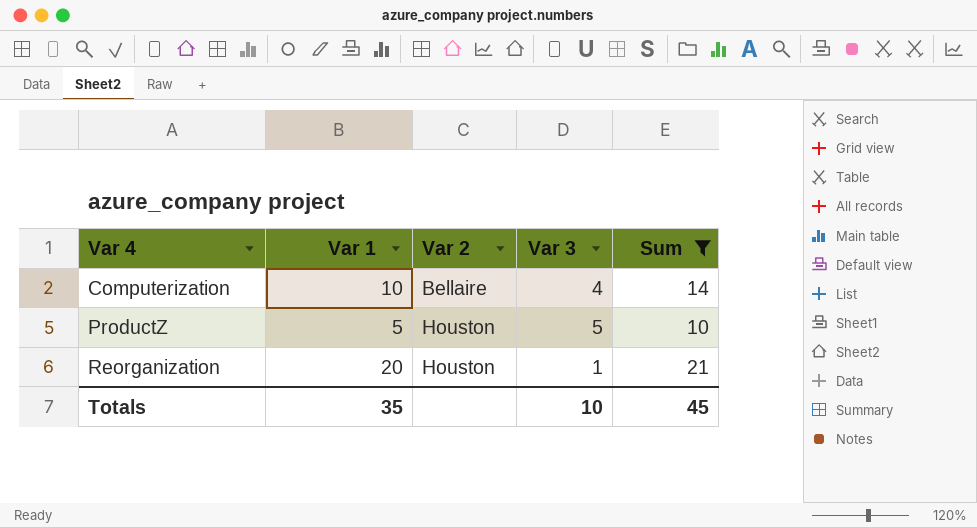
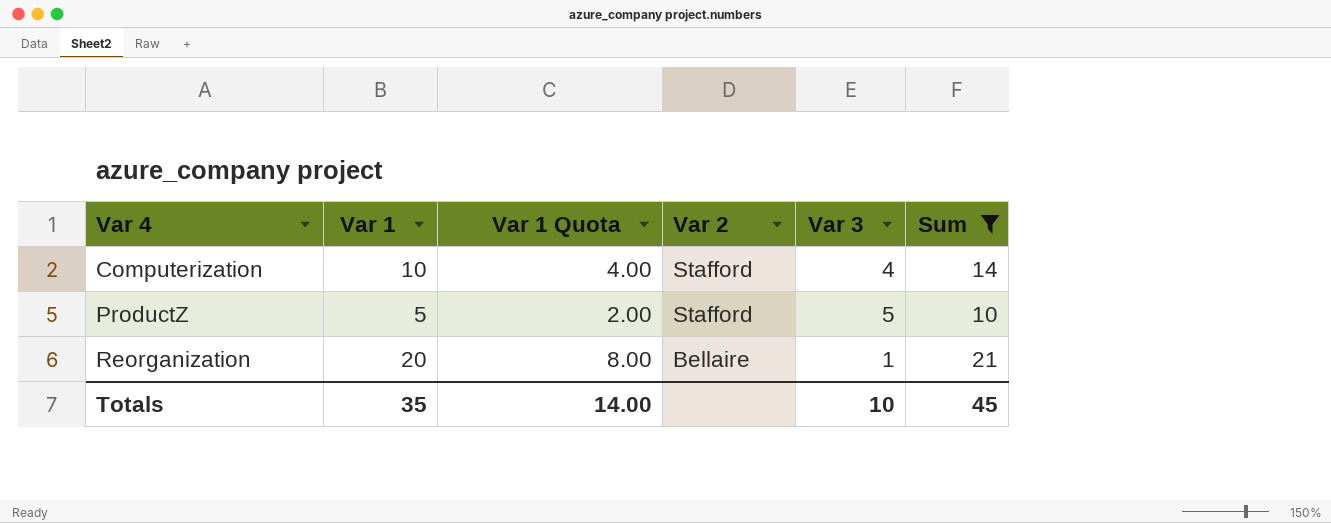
column Var 1 Quota | formula: none -> [Var 1] * 0.4
Computerization | Var 2: Bellaire -> Stafford
ProductZ | Var 2: Houston -> Stafford
Reorganization | Var 2: Houston -> Bellaire

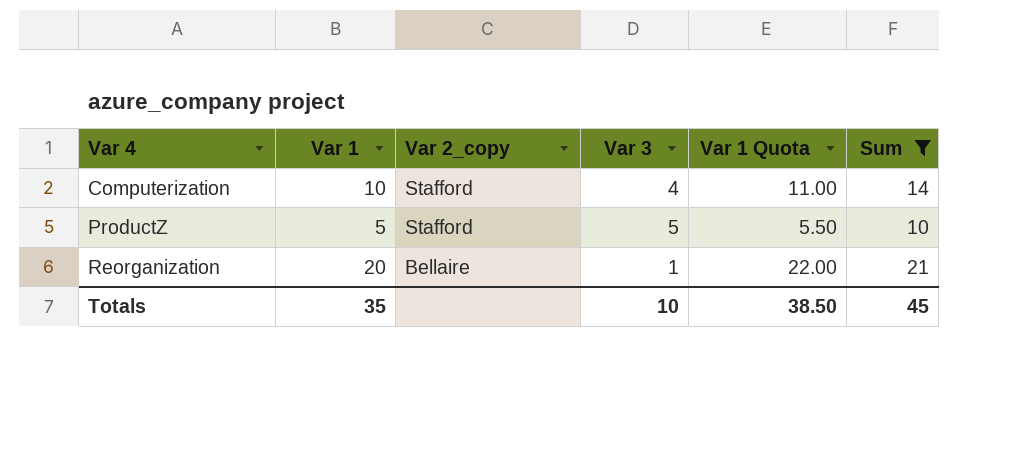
column name: Var 2 -> Var 2_copy
column Var 1 Quota | formula: [Var 1] * 0.4 -> [Var 1] * 1.1
column Var 1 Quota | position: 3 -> 5
Totals | Var 1 Quota: 14.00 -> 38.50

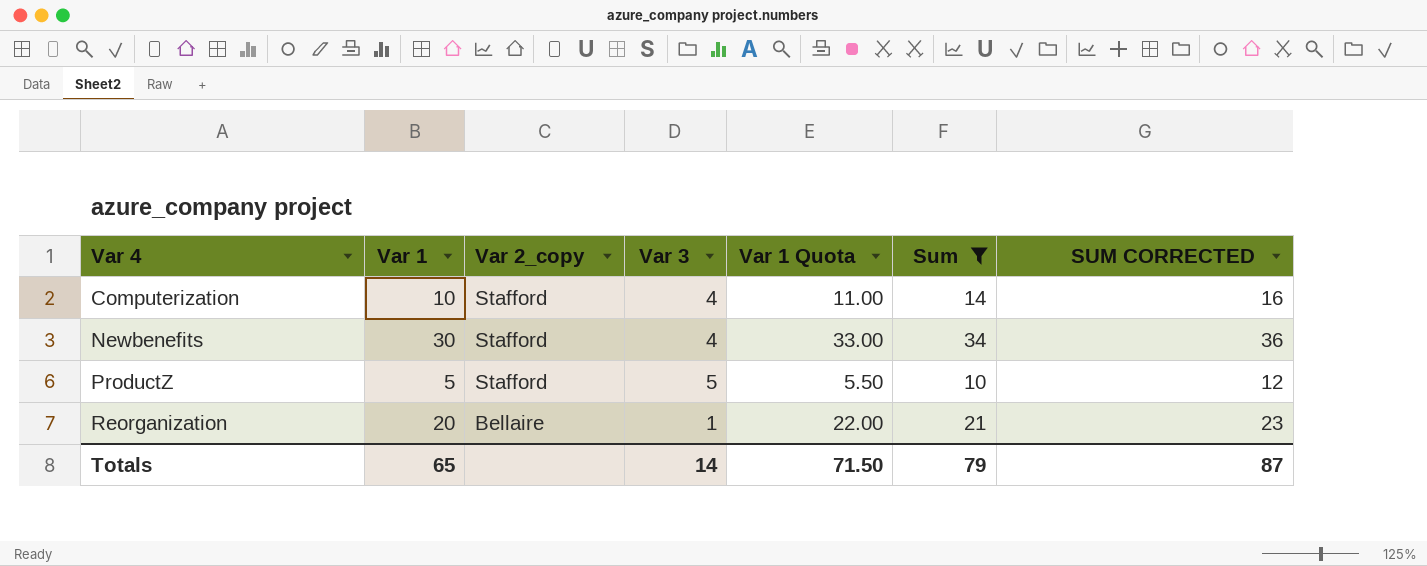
column SUM CORRECTED | formula: none -> [Sum] + 2
row Newbenefits: none -> 30 | Stafford | 4 | 33.00 | 34 | 36
Totals | Var 1: 35 -> 65
Totals | Var 3: 10 -> 14
Totals | Var 1 Quota: 38.50 -> 71.50
Totals | Sum: 45 -> 79

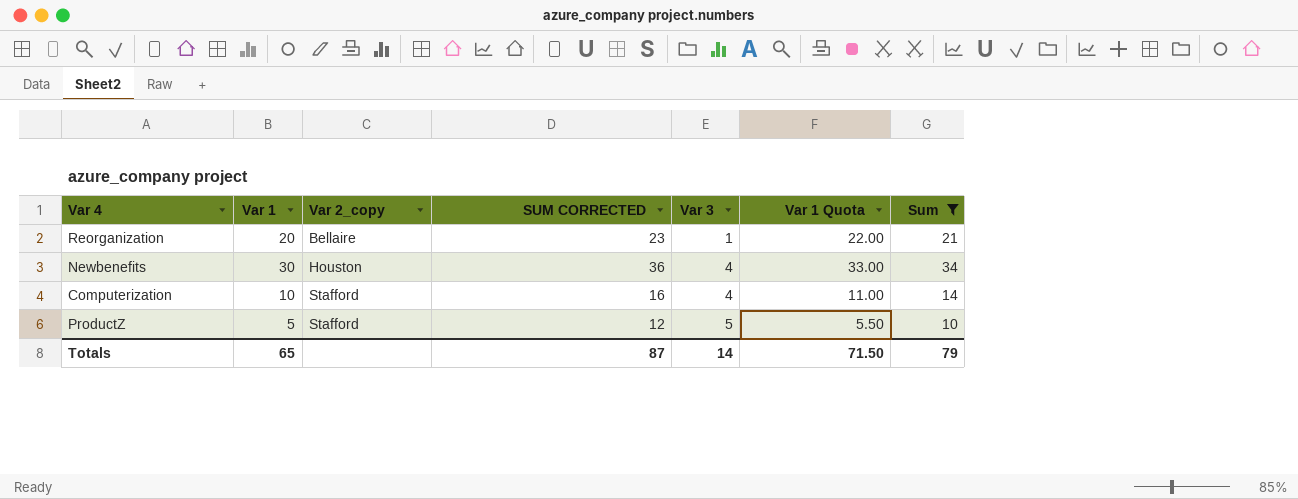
row order: Var 4 ascending -> Var 2_copy ascending
column SUM CORRECTED | position: 7 -> 4
Newbenefits | Var 2_copy: Stafford -> Houston

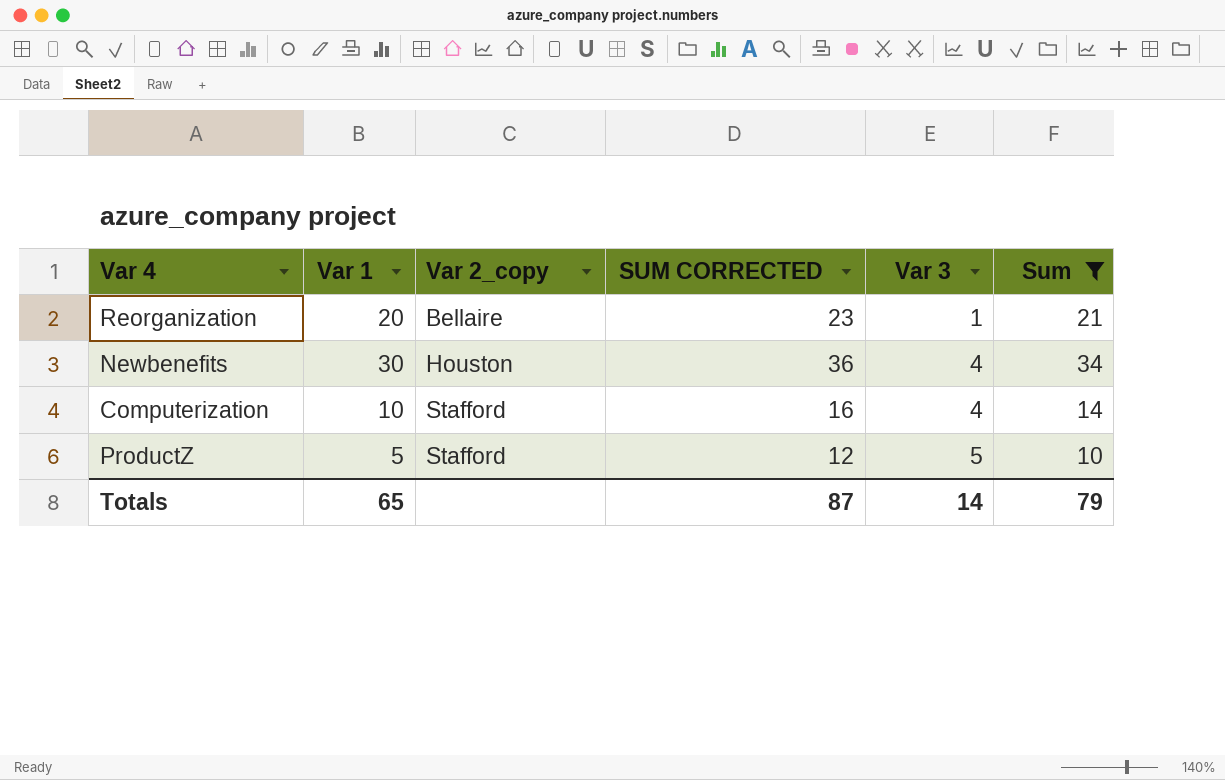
column Var 1 Quota | formula: [Var 1] * 1.1 -> none

